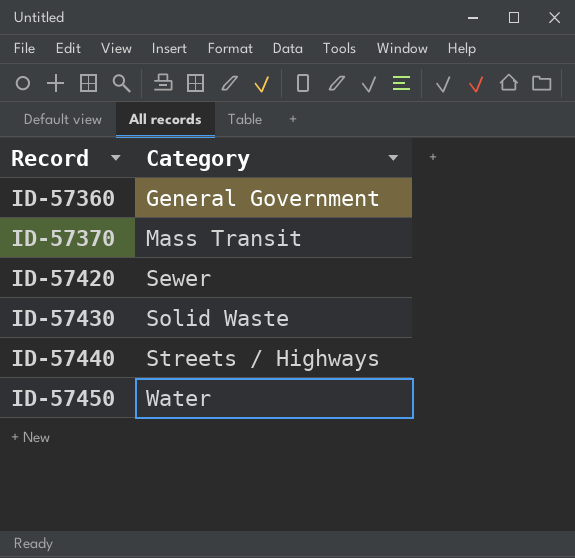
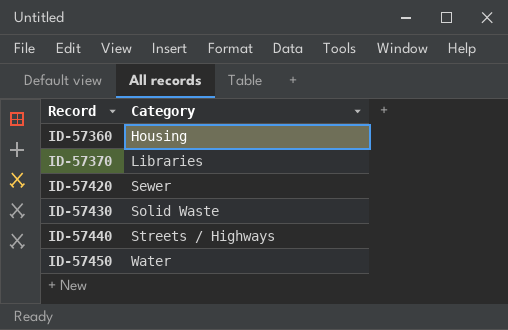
ID-57360 | Category: General Government -> Housing
ID-57370 | Category: Mass Transit -> Libraries

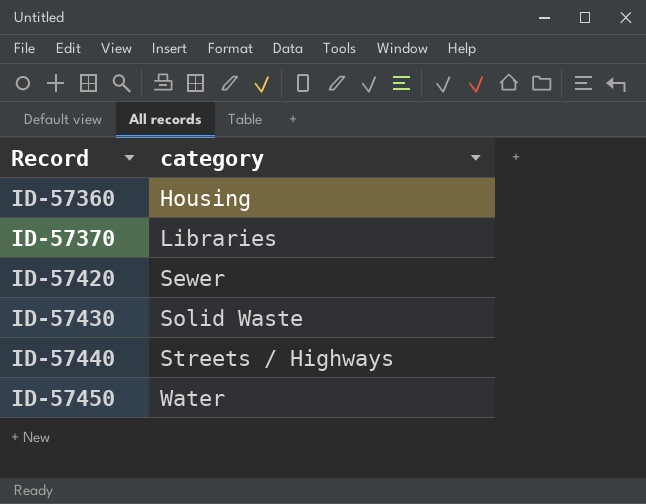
column name: Category -> category

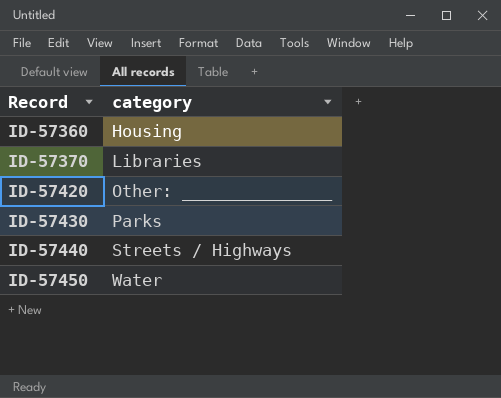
ID-57420 | category: Sewer -> Other: _______________
ID-57430 | category: Solid Waste -> Parks

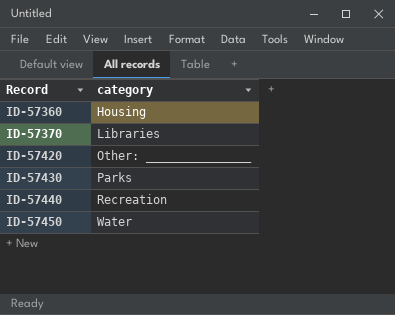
ID-57440 | category: Streets / Highways -> Recreation

